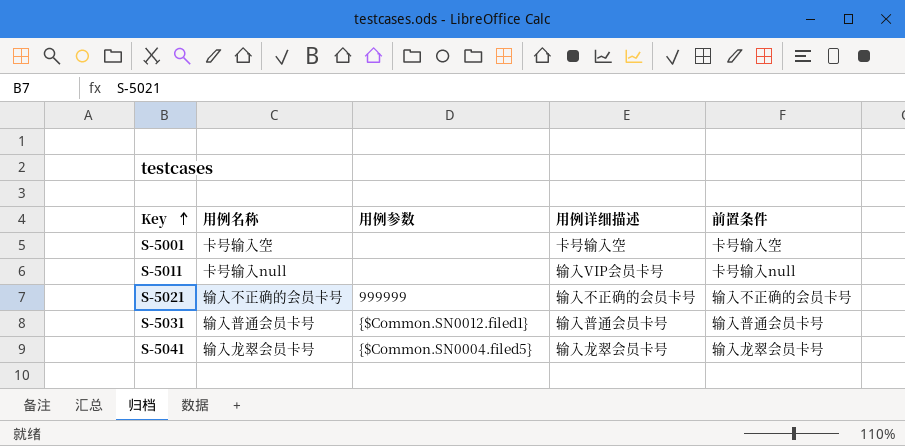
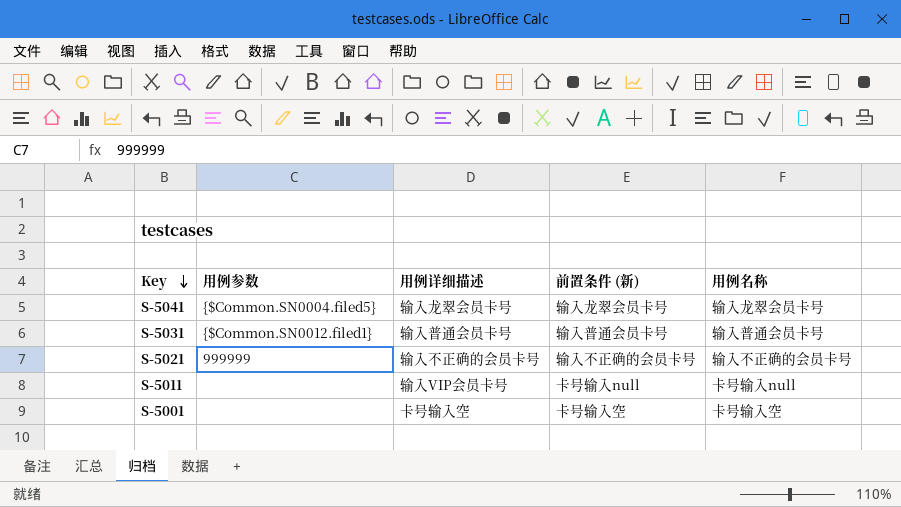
row order: Key ascending -> Key descending
column name: 前置条件 -> 前置条件 (新)
column 用例名称 | position: 2 -> 5

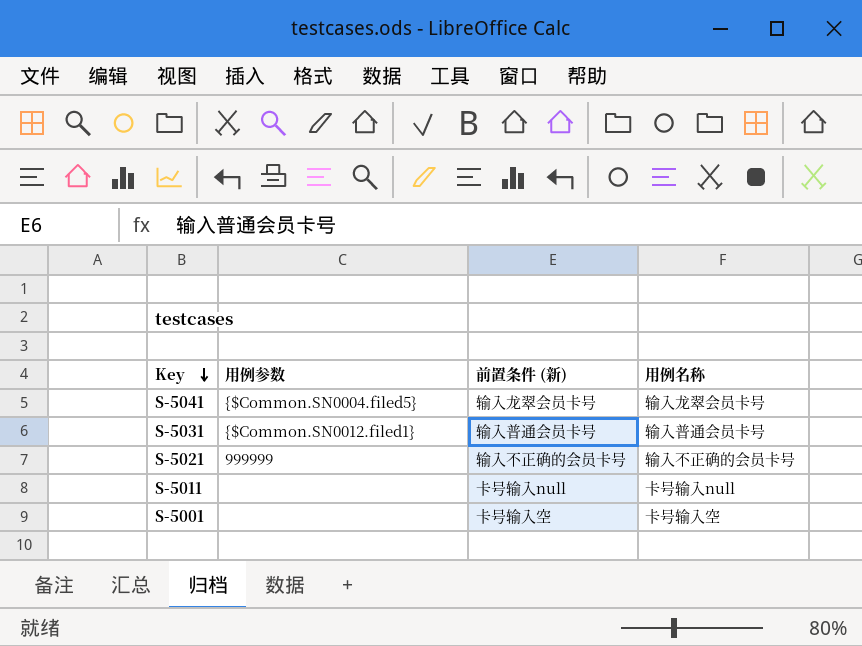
column 用例详细描述 | position: 3 -> none

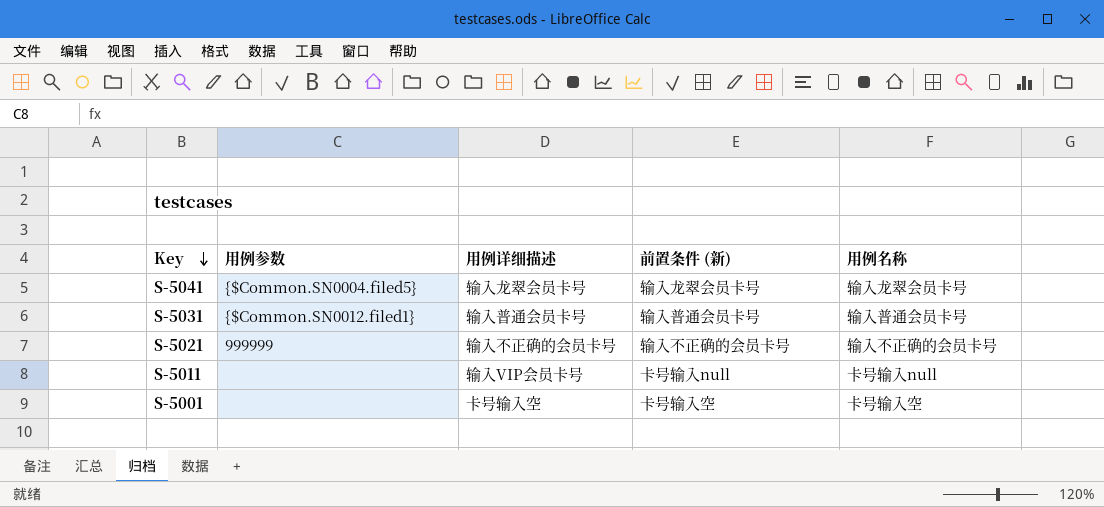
column 用例详细描述 | position: none -> 3

